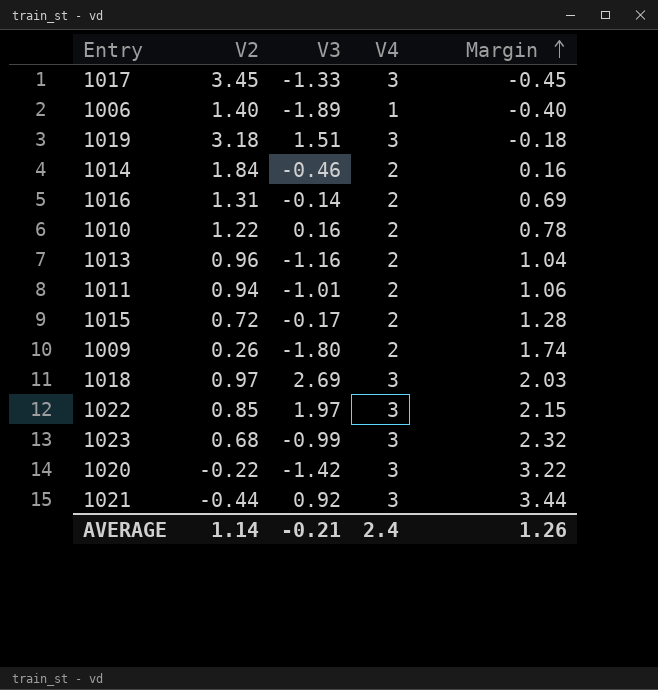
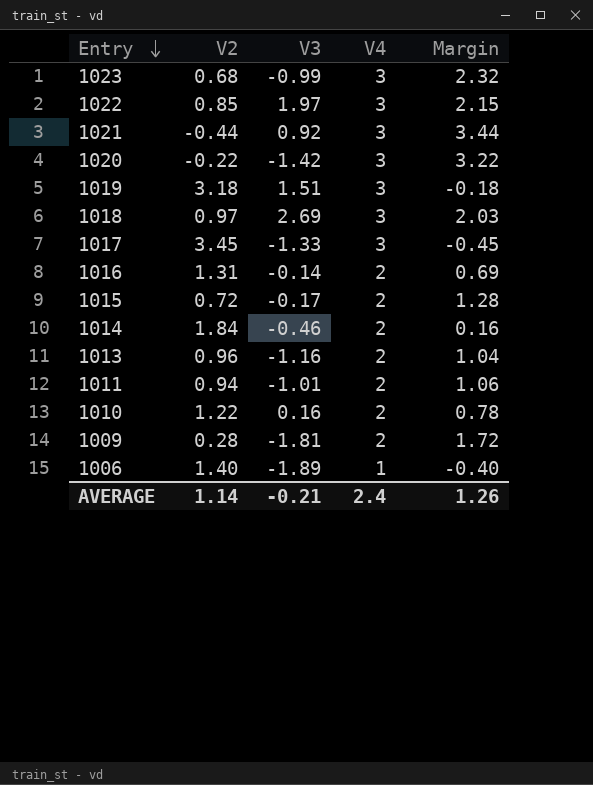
row order: Margin ascending -> Entry descending
1009 | V2: 0.26 -> 0.28
1009 | V3: -1.80 -> -1.81
1009 | Margin: 1.74 -> 1.72

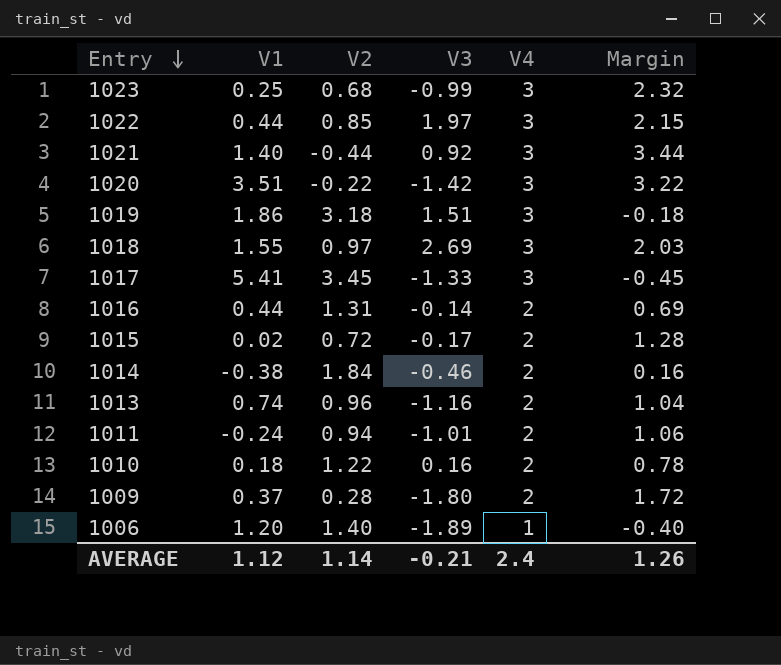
column V1 | position: none -> 2
1009 | V3: -1.81 -> -1.80

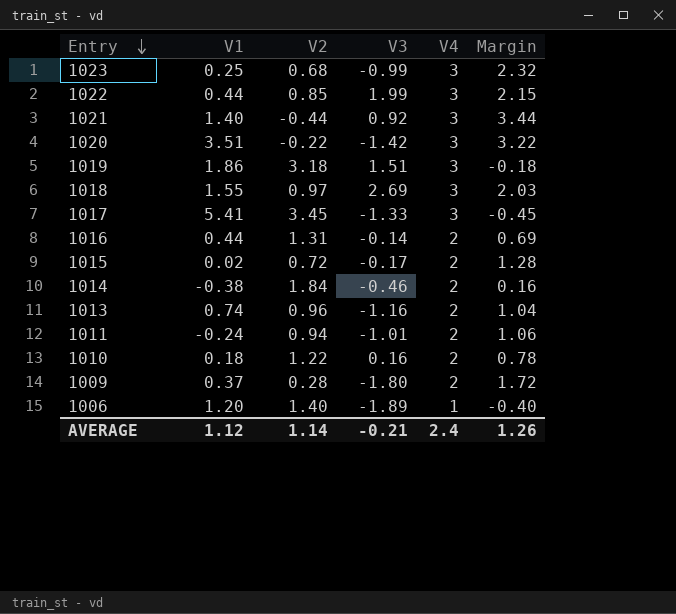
1022 | V3: 1.97 -> 1.99

